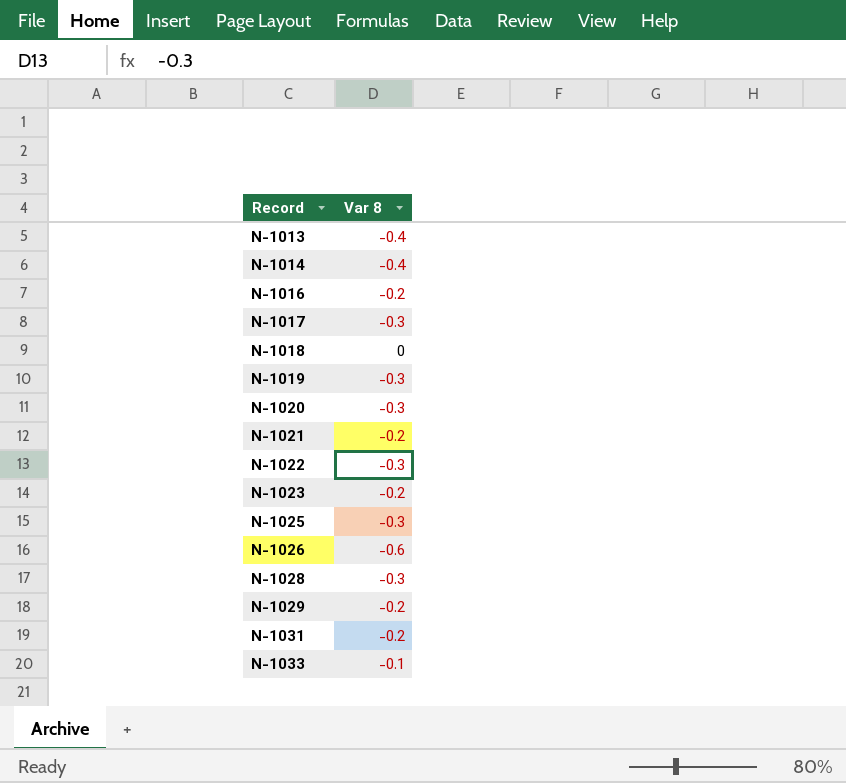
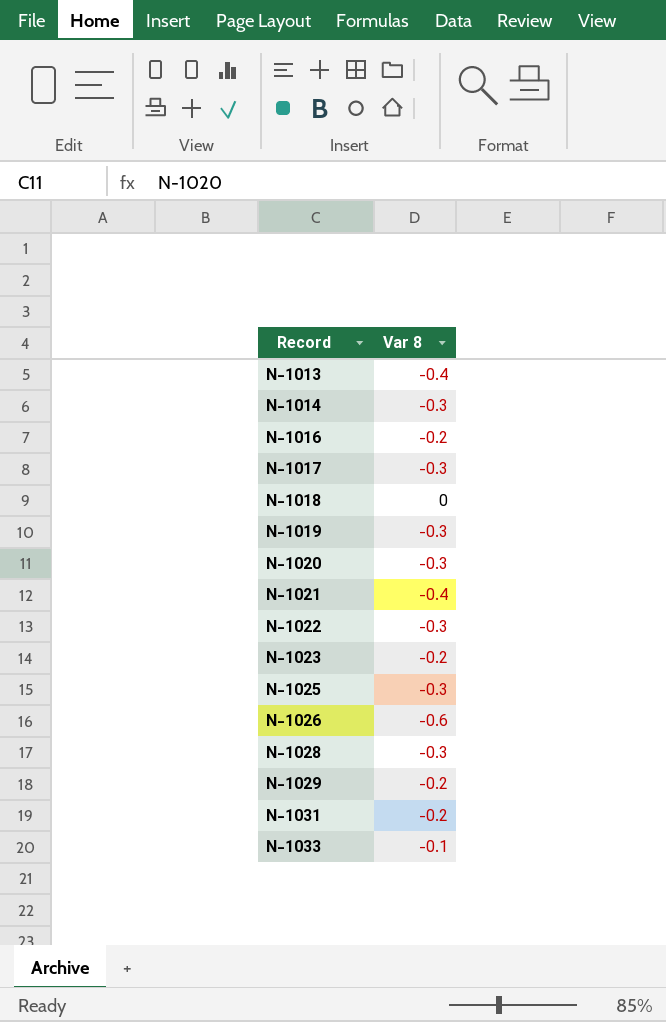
N-1014 | Var 8: -0.4 -> -0.3
N-1021 | Var 8: -0.2 -> -0.4

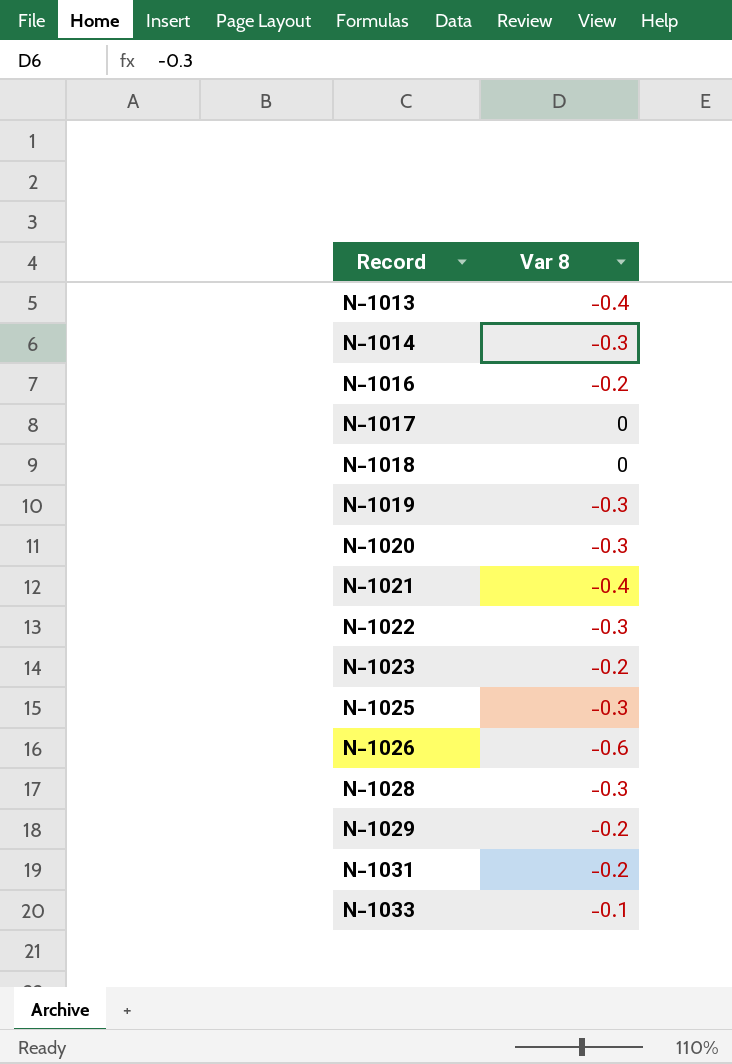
N-1017 | Var 8: -0.3 -> 0

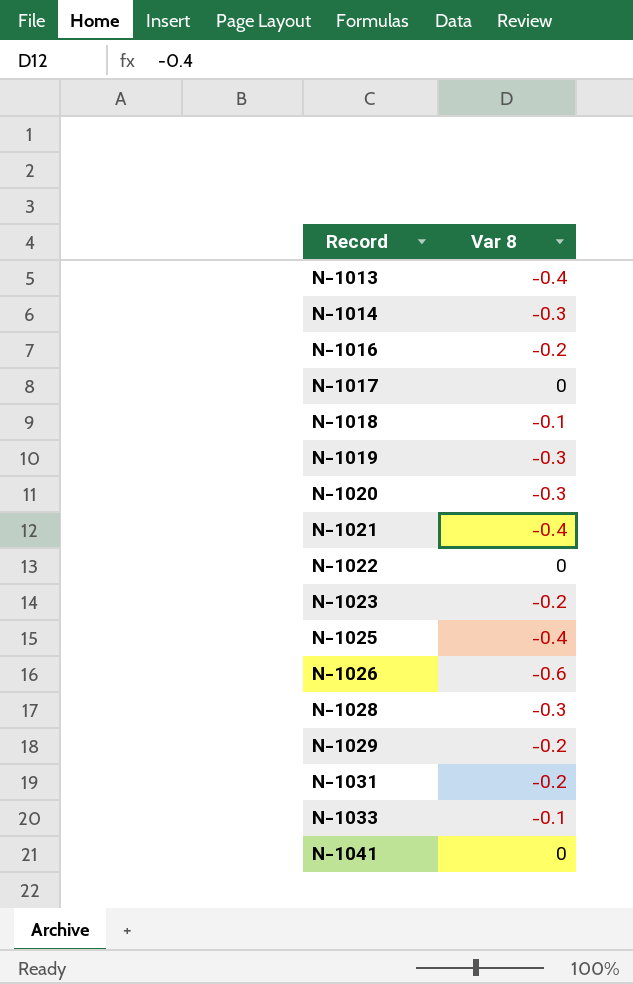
N-1018 | Var 8: 0 -> -0.1
N-1022 | Var 8: -0.3 -> 0
N-1025 | Var 8: -0.3 -> -0.4
row N-1041: none -> 0

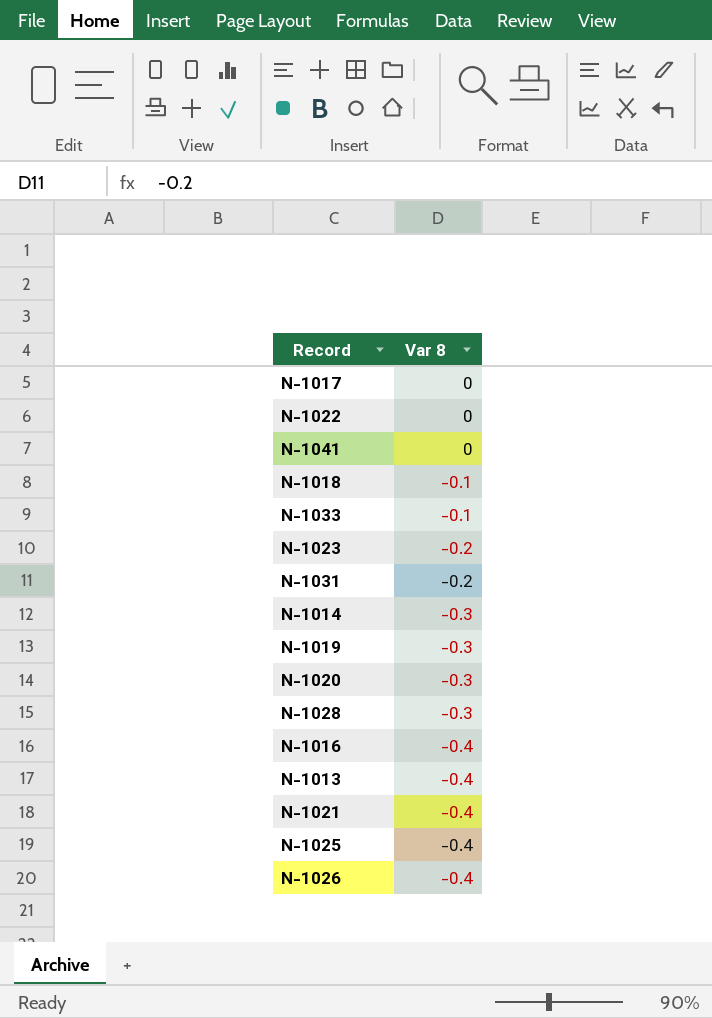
row order: Record ascending -> Var 8 descending
row N-1029: -0.2 -> none
N-1016 | Var 8: -0.2 -> -0.4
N-1026 | Var 8: -0.6 -> -0.4

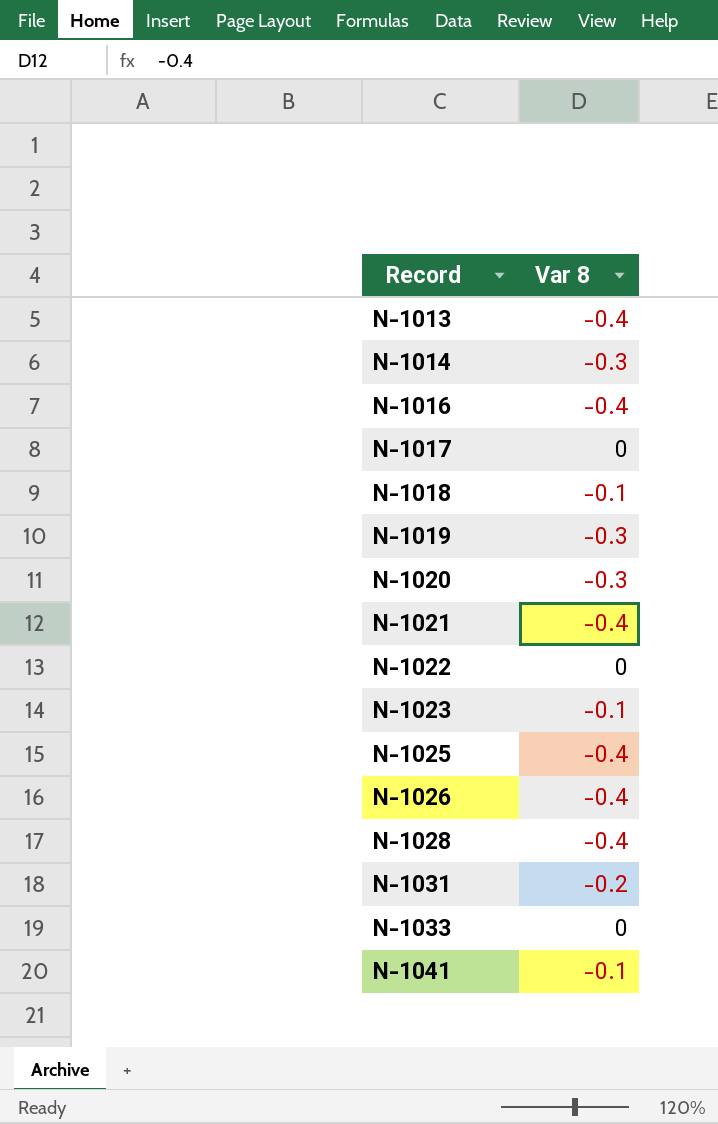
row order: Var 8 descending -> Record ascending
N-1023 | Var 8: -0.2 -> -0.1
N-1028 | Var 8: -0.3 -> -0.4
N-1033 | Var 8: -0.1 -> 0
N-1041 | Var 8: 0 -> -0.1

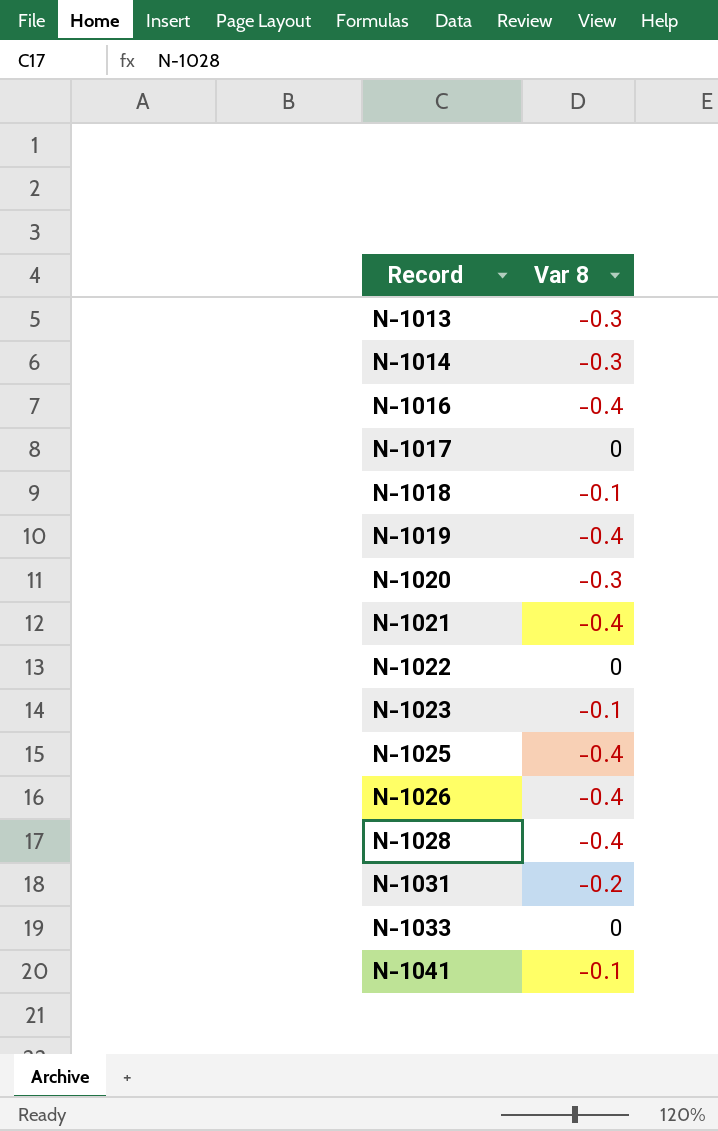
N-1013 | Var 8: -0.4 -> -0.3
N-1019 | Var 8: -0.3 -> -0.4

